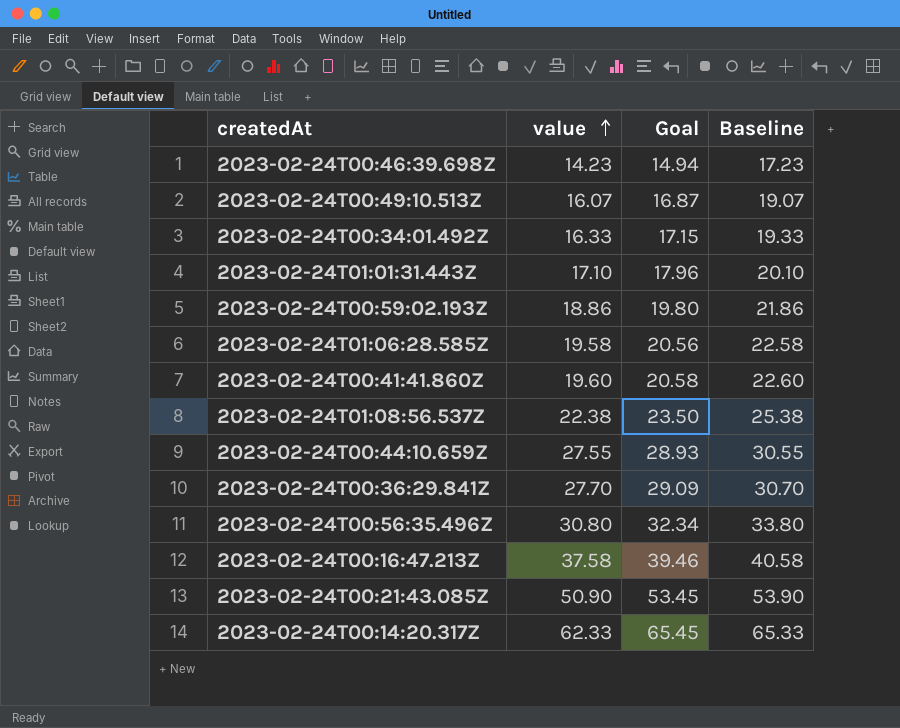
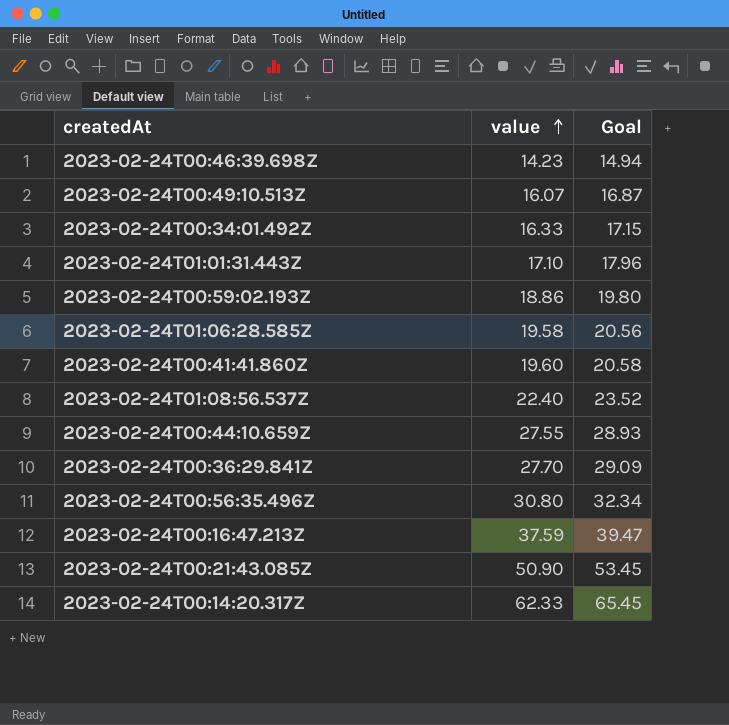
column Baseline | formula: [value] + 3 -> none
2023-02-24T01:08:56.537Z | value: 22.38 -> 22.40
2023-02-24T01:08:56.537Z | Goal: 23.50 -> 23.52
2023-02-24T00:16:47.213Z | value: 37.58 -> 37.59
2023-02-24T00:16:47.213Z | Goal: 39.46 -> 39.47

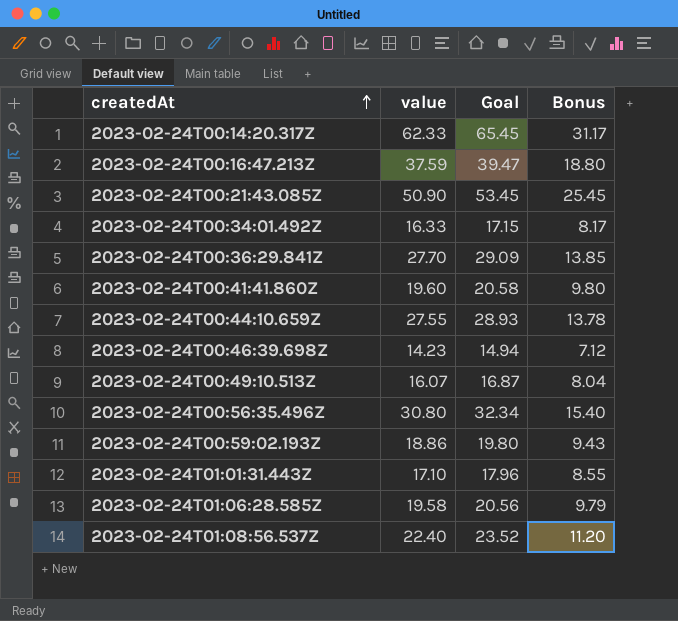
row order: value ascending -> createdAt ascending
column Bonus | formula: none -> [value] * 0.5

